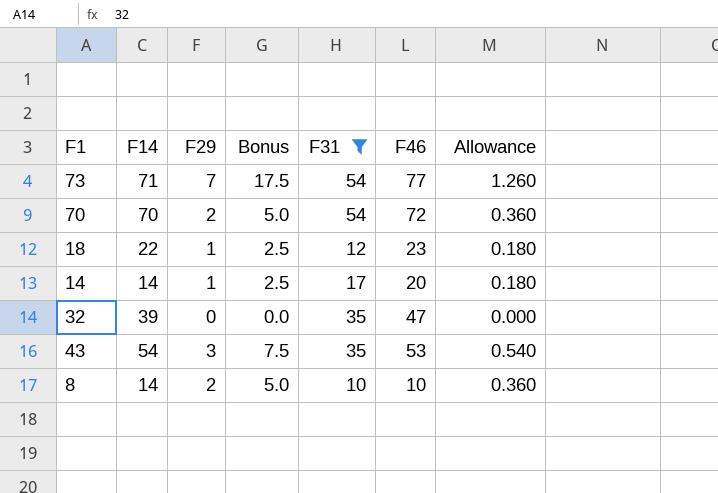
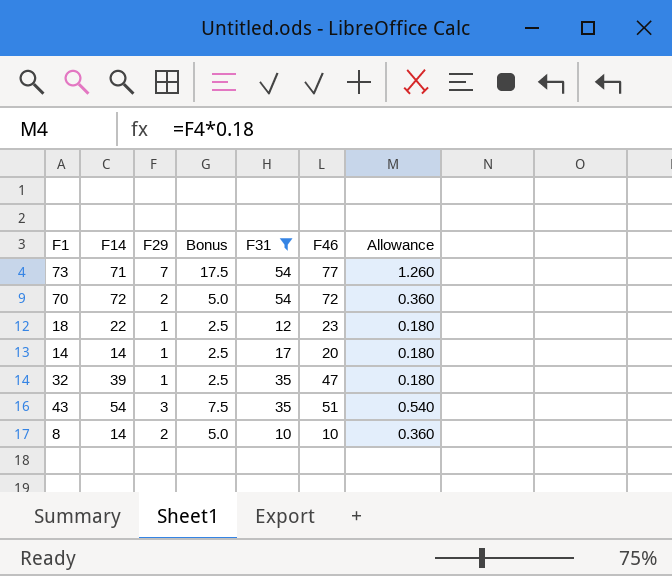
70 | F14: 70 -> 72
32 | F29: 0 -> 1
32 | Bonus: 0.0 -> 2.5
32 | Allowance: 0.000 -> 0.180
43 | F46: 53 -> 51

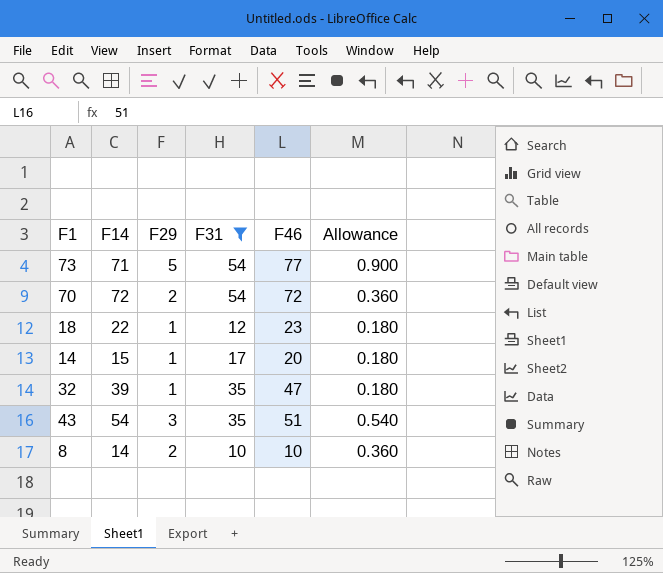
column Bonus | formula: [F29] * 2.5 -> none
73 | F29: 7 -> 5
73 | Allowance: 1.260 -> 0.900
14 | F14: 14 -> 15

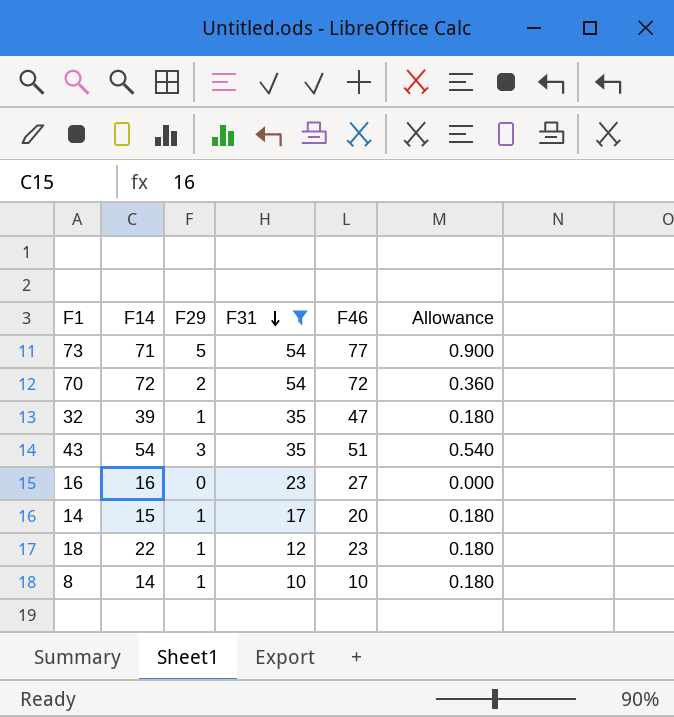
row order: none -> F31 descending
row 16: none -> 16 | 0 | 23 | 27 | 0.000
8 | F29: 2 -> 1
8 | Allowance: 0.360 -> 0.180

